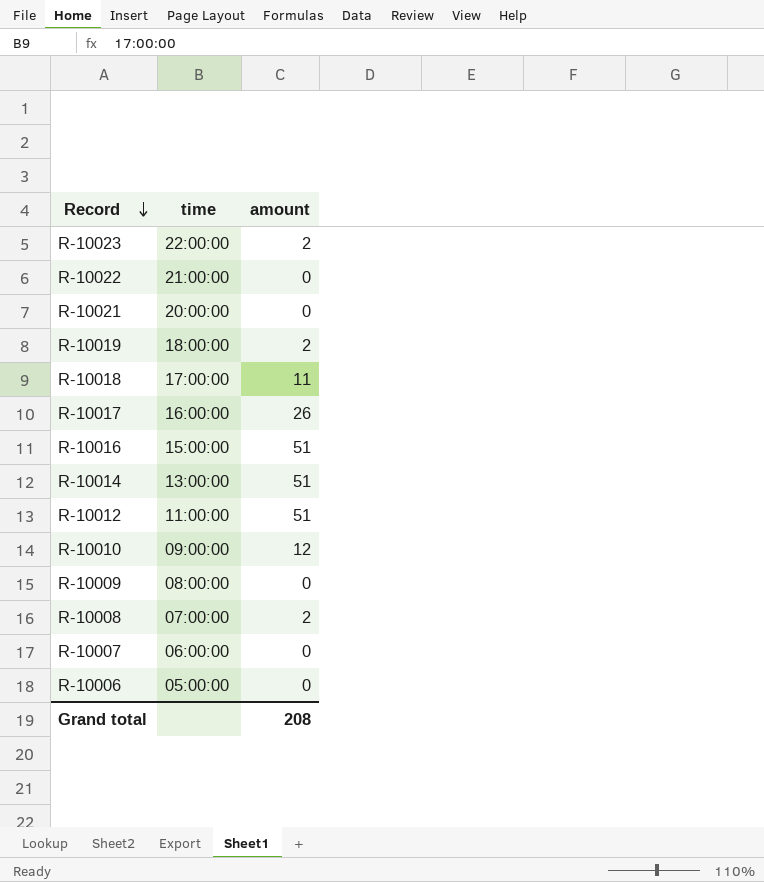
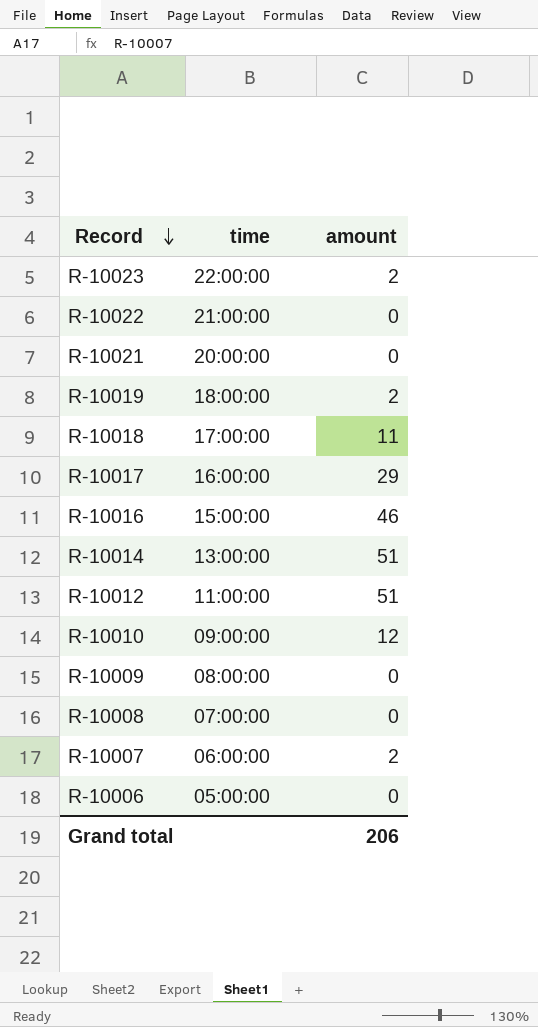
R-10017 | amount: 26 -> 29
R-10016 | amount: 51 -> 46
R-10008 | amount: 2 -> 0
R-10007 | amount: 0 -> 2
Grand total | amount: 208 -> 206

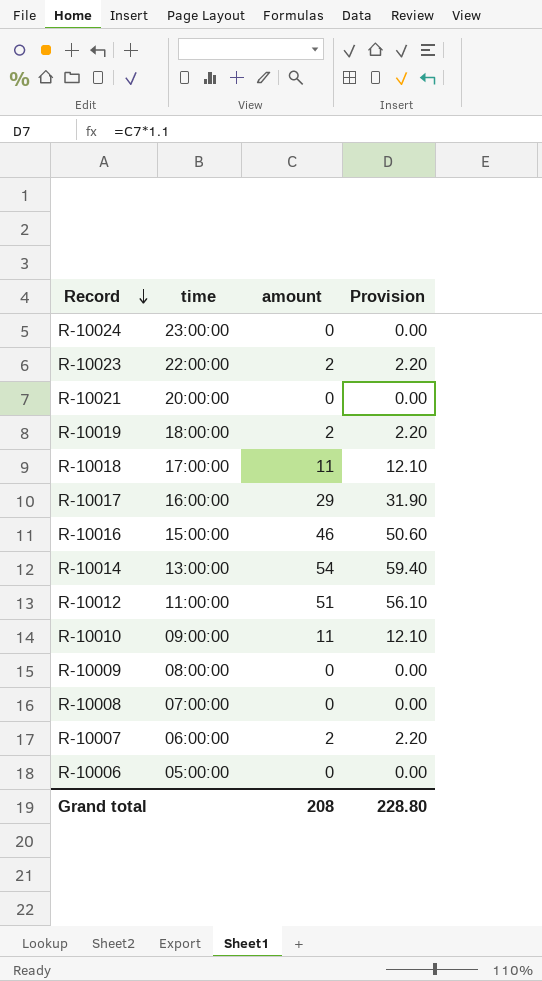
column Provision | formula: none -> [amount] * 1.1
row R-10022: 21:00:00 | 0 -> none
row R-10024: none -> 23:00:00 | 0 | 0.00
R-10014 | amount: 51 -> 54
R-10010 | amount: 12 -> 11
Grand total | amount: 206 -> 208

